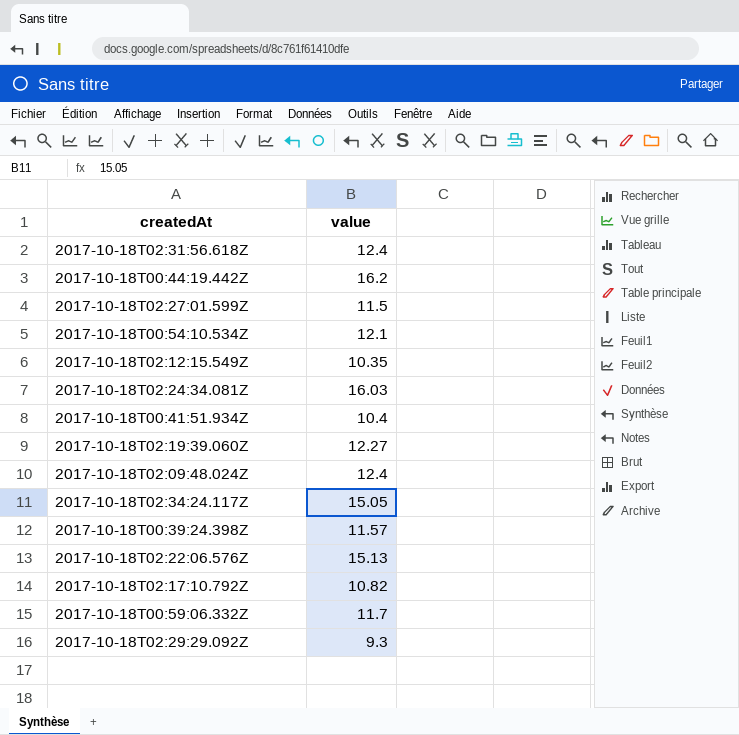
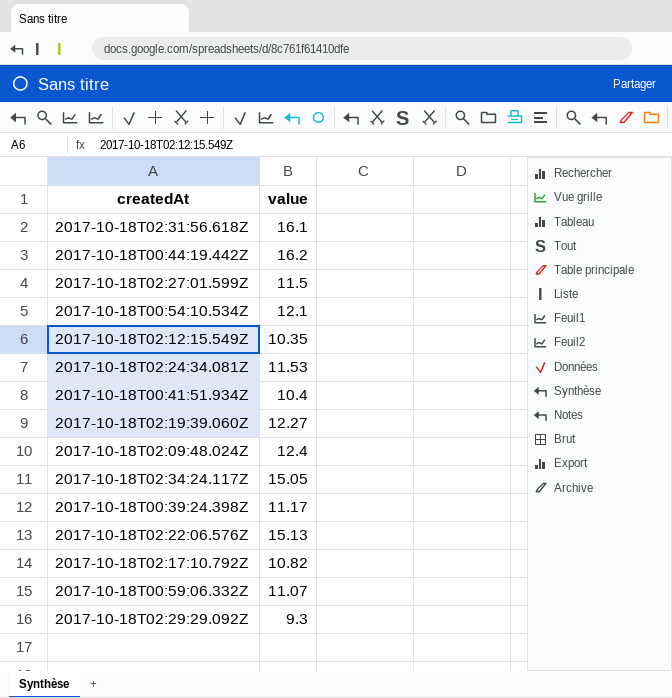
2017-10-18T02:31:56.618Z | value: 12.4 -> 16.1
2017-10-18T02:24:34.081Z | value: 16.03 -> 11.53
2017-10-18T00:39:24.398Z | value: 11.57 -> 11.17
2017-10-18T00:59:06.332Z | value: 11.7 -> 11.07

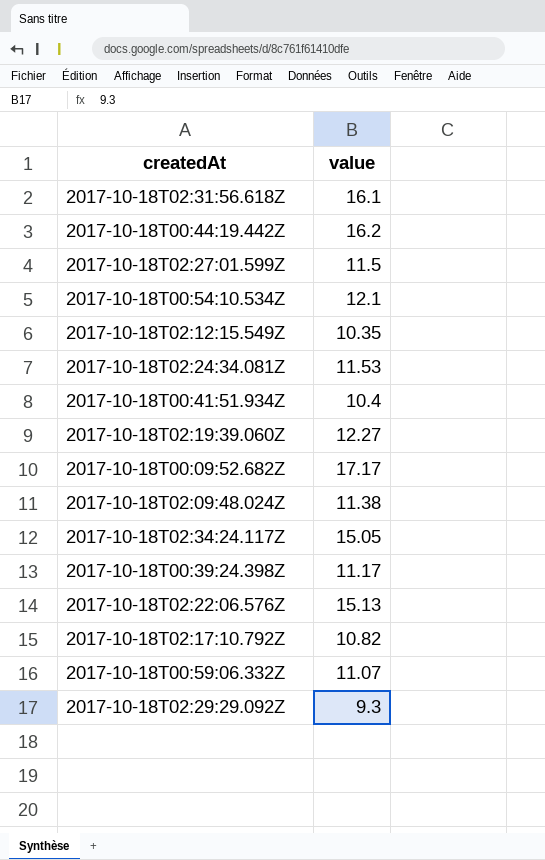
row 2017-10-18T00:09:52.682Z: none -> 17.17
2017-10-18T02:09:48.024Z | value: 12.4 -> 11.38

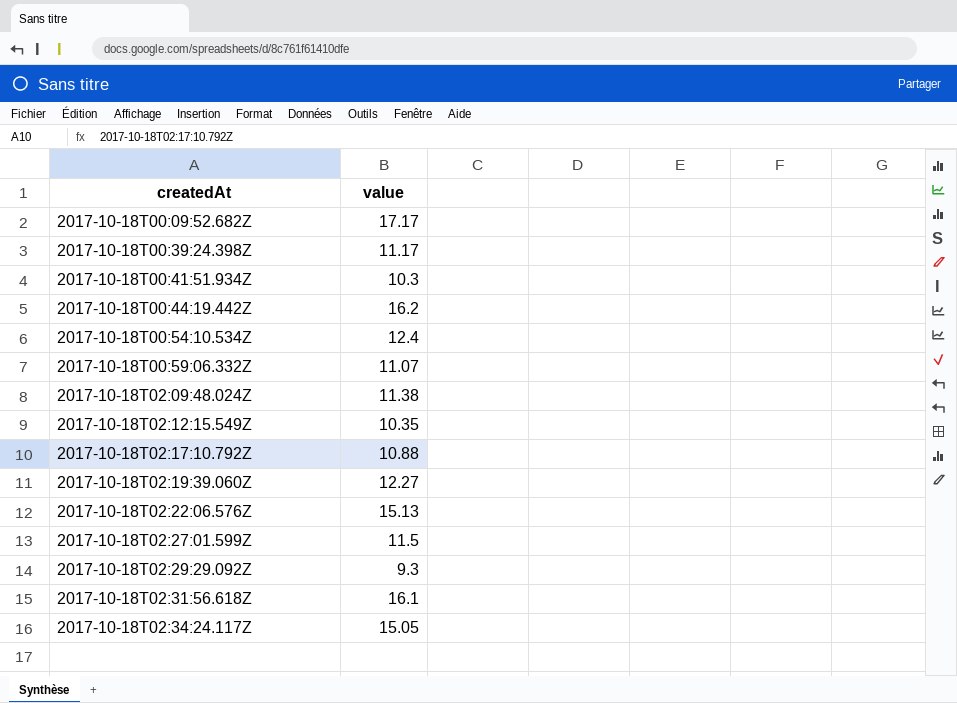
row order: none -> createdAt ascending
row 2017-10-18T02:24:34.081Z: 11.53 -> none
2017-10-18T00:41:51.934Z | value: 10.4 -> 10.3
2017-10-18T00:54:10.534Z | value: 12.1 -> 12.4
2017-10-18T02:17:10.792Z | value: 10.82 -> 10.88

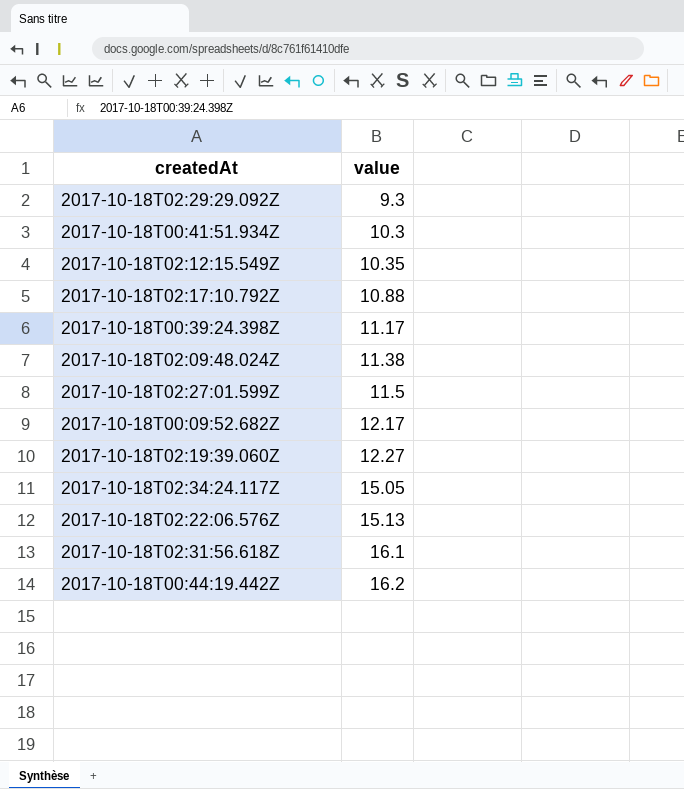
row order: createdAt ascending -> value ascending
row 2017-10-18T00:54:10.534Z: 12.4 -> none
row 2017-10-18T00:59:06.332Z: 11.07 -> none
2017-10-18T00:09:52.682Z | value: 17.17 -> 12.17

